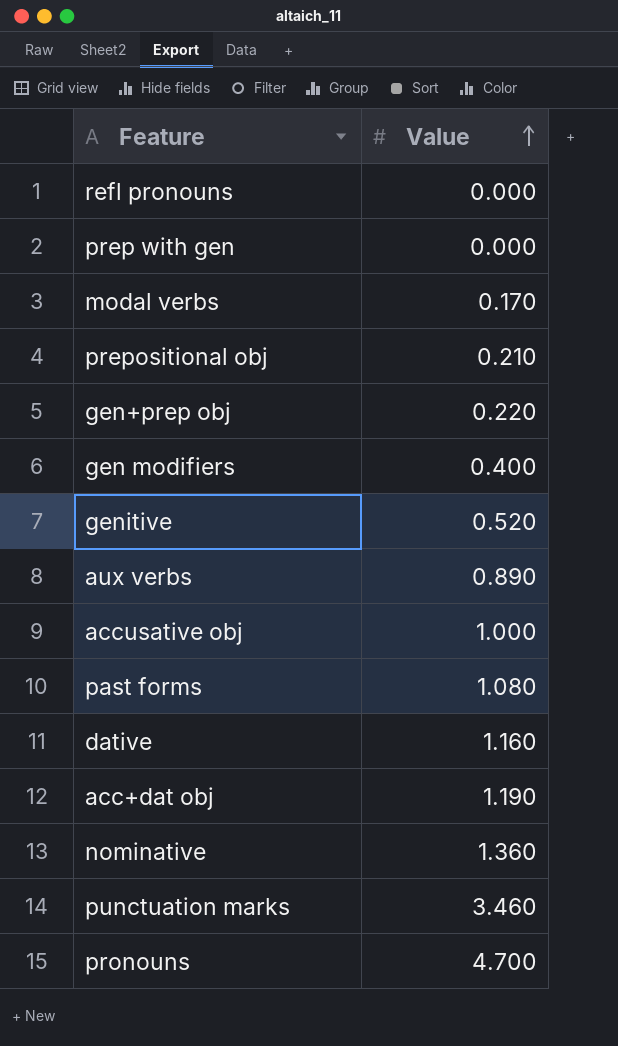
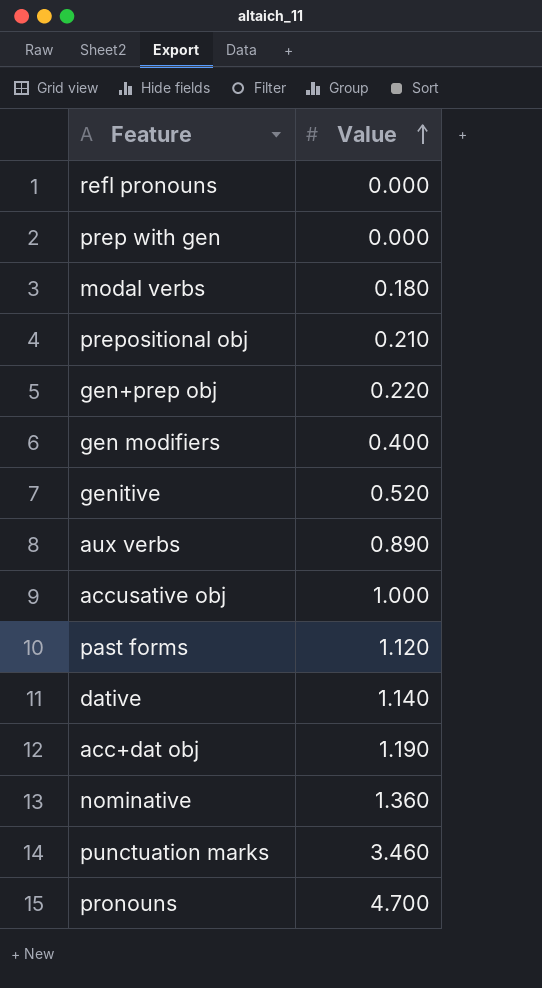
modal verbs | Value: 0.170 -> 0.180
past forms | Value: 1.080 -> 1.120
dative | Value: 1.160 -> 1.140

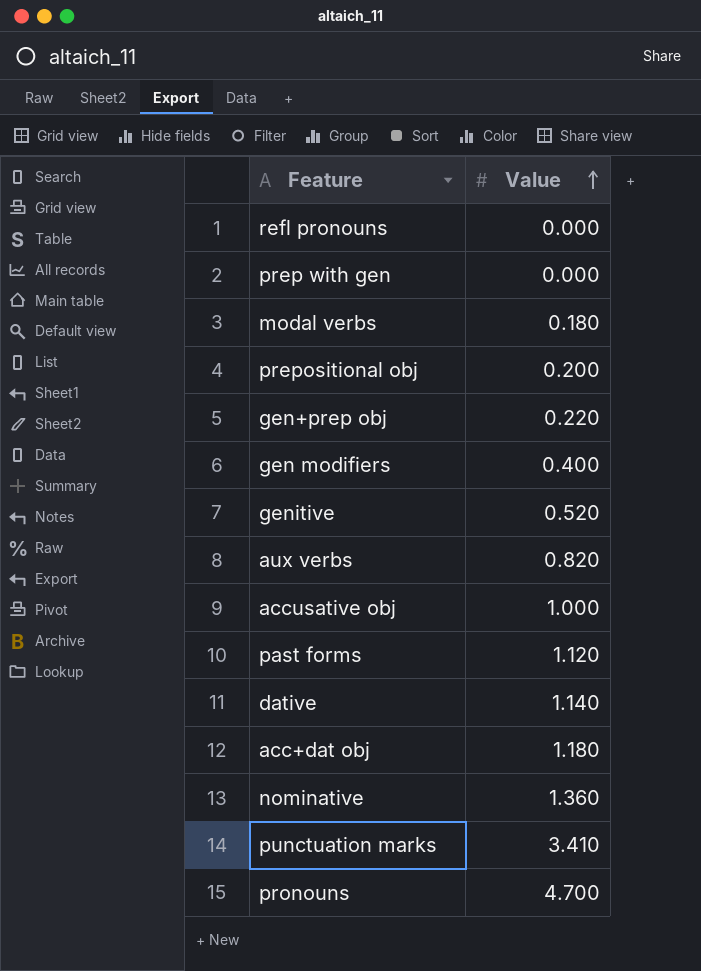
prepositional obj | Value: 0.210 -> 0.200
aux verbs | Value: 0.890 -> 0.820
acc+dat obj | Value: 1.190 -> 1.180
punctuation marks | Value: 3.460 -> 3.410

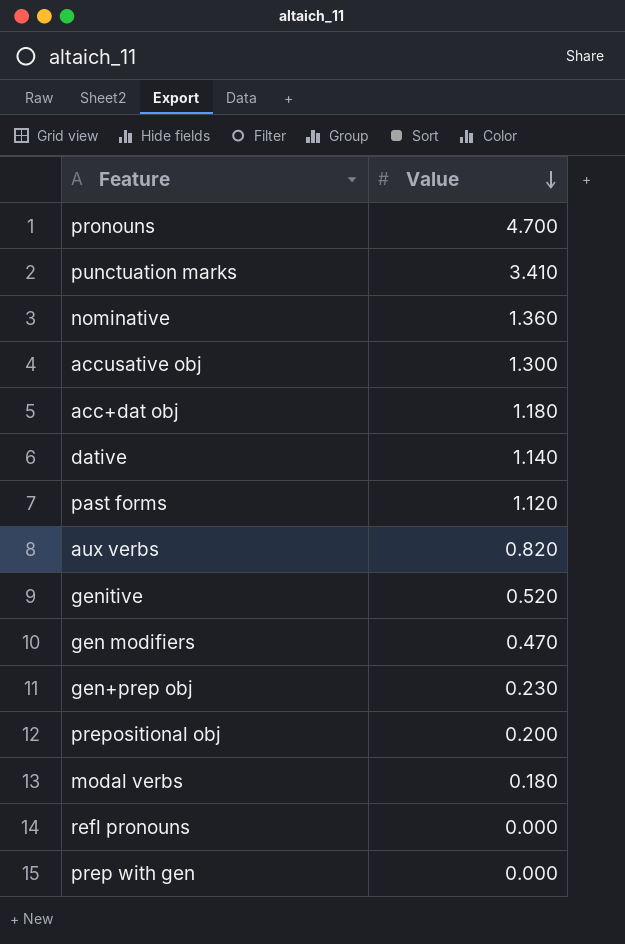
row order: Value ascending -> Value descending
accusative obj | Value: 1.000 -> 1.300
gen modifiers | Value: 0.400 -> 0.470
gen+prep obj | Value: 0.220 -> 0.230

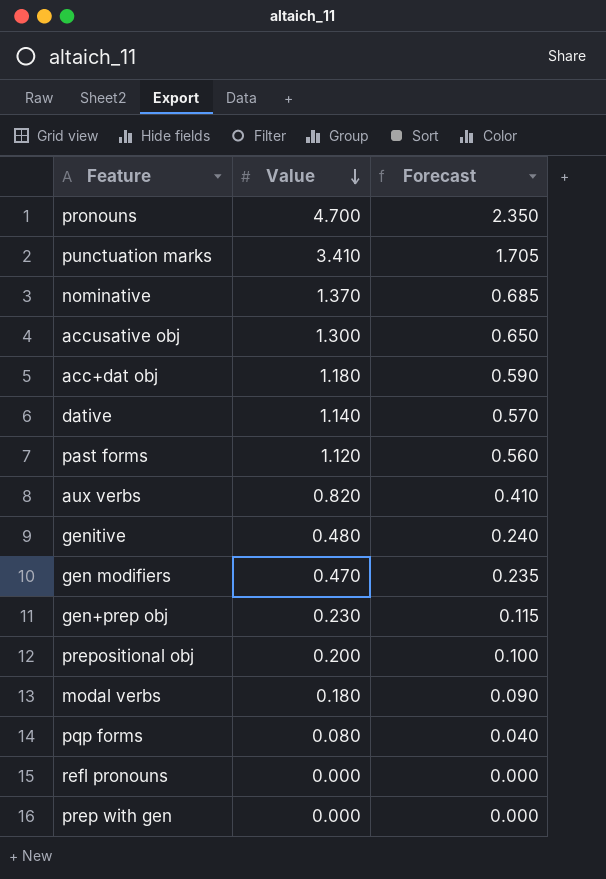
column Forecast | formula: none -> [Value] * 0.5
nominative | Value: 1.360 -> 1.370
genitive | Value: 0.520 -> 0.480
row pqp forms: none -> 0.080 | 0.040

